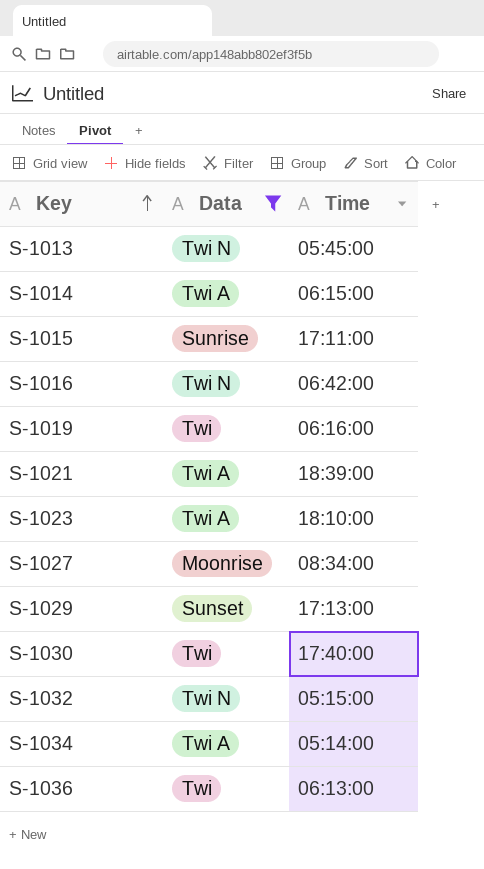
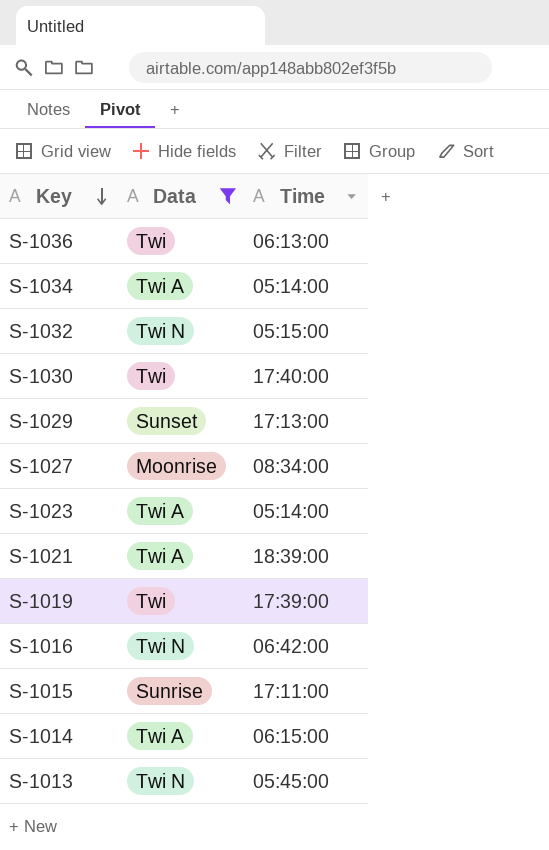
row order: Key ascending -> Key descending
S-1023 | Time: 18:10:00 -> 05:14:00
S-1019 | Time: 06:16:00 -> 17:39:00

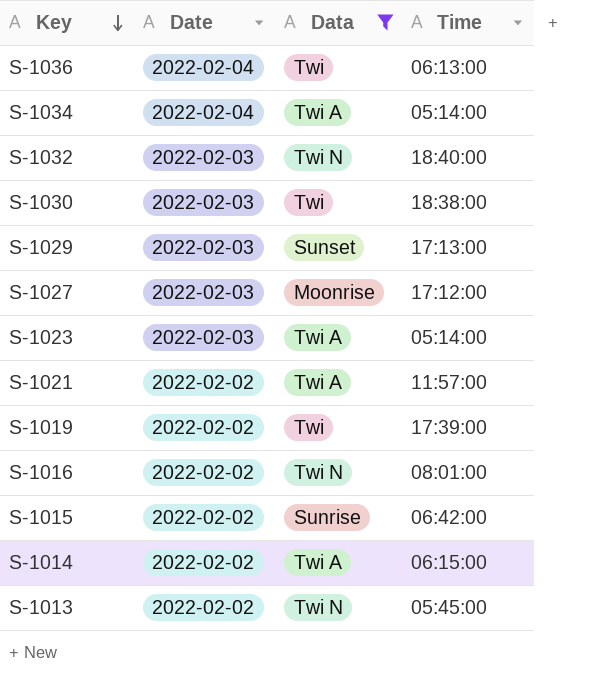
column Date | position: none -> 2
S-1032 | Time: 05:15:00 -> 18:40:00
S-1030 | Time: 17:40:00 -> 18:38:00
S-1027 | Time: 08:34:00 -> 17:12:00
S-1021 | Time: 18:39:00 -> 11:57:00
S-1016 | Time: 06:42:00 -> 08:01:00
S-1015 | Time: 17:11:00 -> 06:42:00

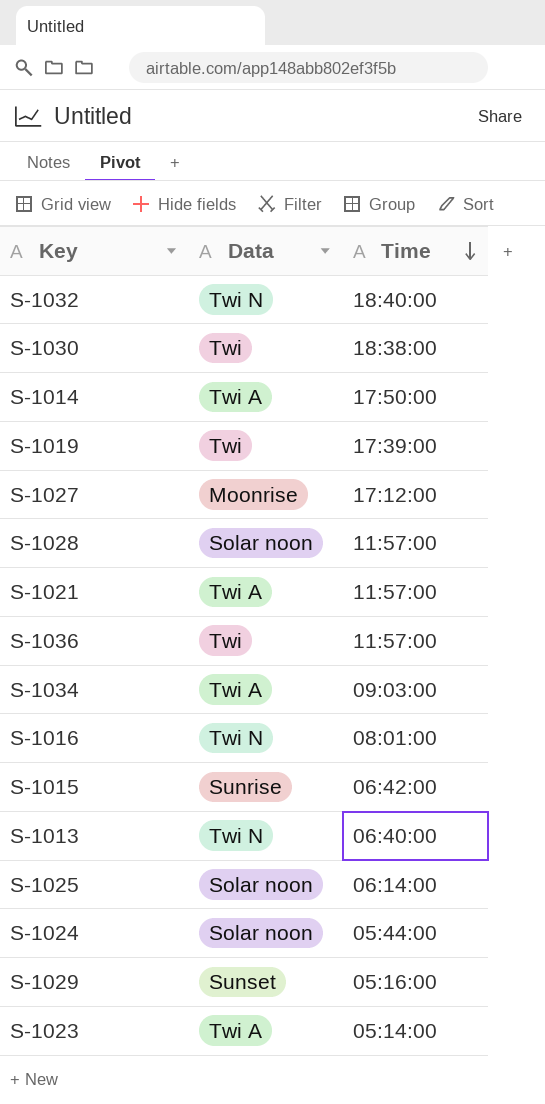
filter: Data != Solar noon -> none
row order: Key descending -> Time descending
column Date | position: 2 -> none
S-1014 | Time: 06:15:00 -> 17:50:00
S-1036 | Time: 06:13:00 -> 11:57:00
S-1034 | Time: 05:14:00 -> 09:03:00
S-1013 | Time: 05:45:00 -> 06:40:00
S-1029 | Time: 17:13:00 -> 05:16:00

